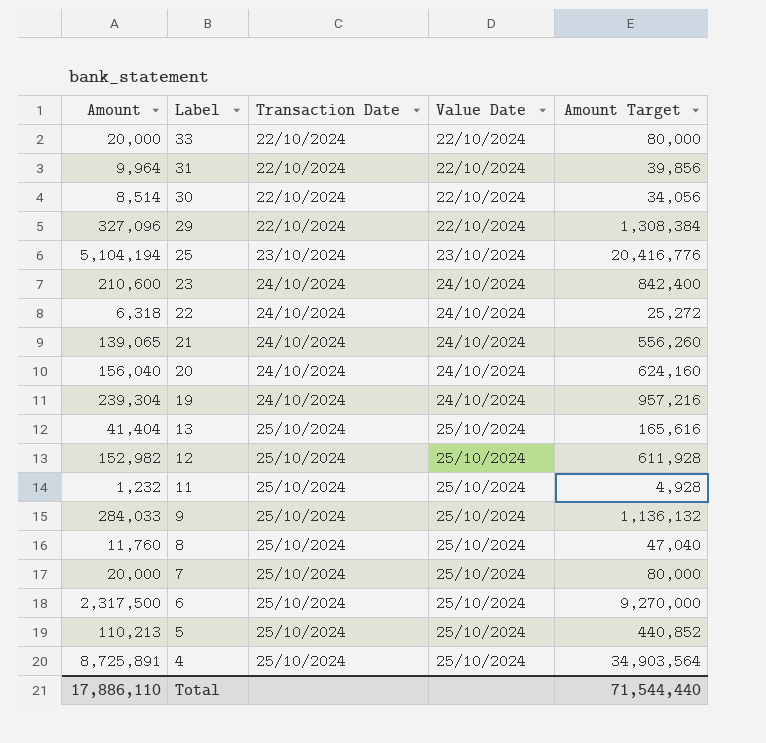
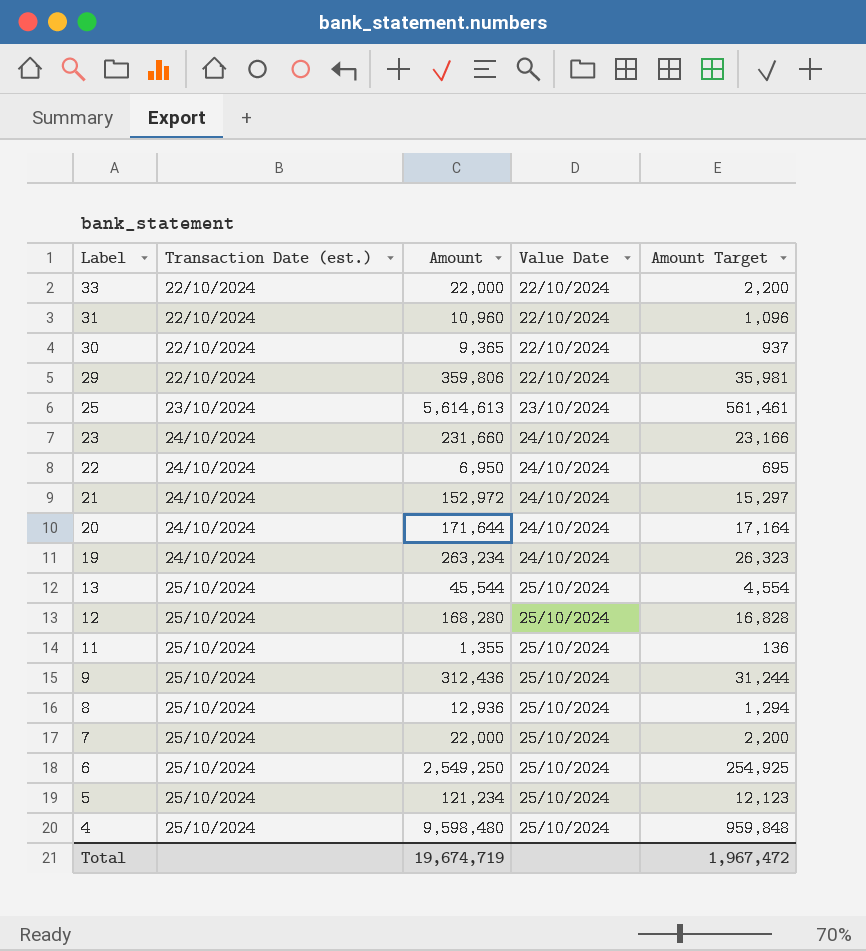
column name: Transaction Date -> Transaction Date (est.)
column Amount | position: 1 -> 3
column Amount Target | formula: [Amount] * 4 -> [Amount] * 0.1
33 | Amount: 20,000 -> 22,000
31 | Amount: 9,964 -> 10,960
30 | Amount: 8,514 -> 9,365
29 | Amount: 327,096 -> 359,806
25 | Amount: 5,104,194 -> 5,614,613
23 | Amount: 210,600 -> 231,660
22 | Amount: 6,318 -> 6,950
21 | Amount: 139,065 -> 152,972
20 | Amount: 156,040 -> 171,644
19 | Amount: 239,304 -> 263,234
13 | Amount: 41,404 -> 45,544
12 | Amount: 152,982 -> 168,280
11 | Amount: 1,232 -> 1,355
9 | Amount: 284,033 -> 312,436
8 | Amount: 11,760 -> 12,936
7 | Amount: 20,000 -> 22,000
6 | Amount: 2,317,500 -> 2,549,250
5 | Amount: 110,213 -> 121,234
4 | Amount: 8,725,891 -> 9,598,480
Total | Amount: 17,886,110 -> 19,674,719
Total | Amount Target: 71,544,440 -> 1,967,472

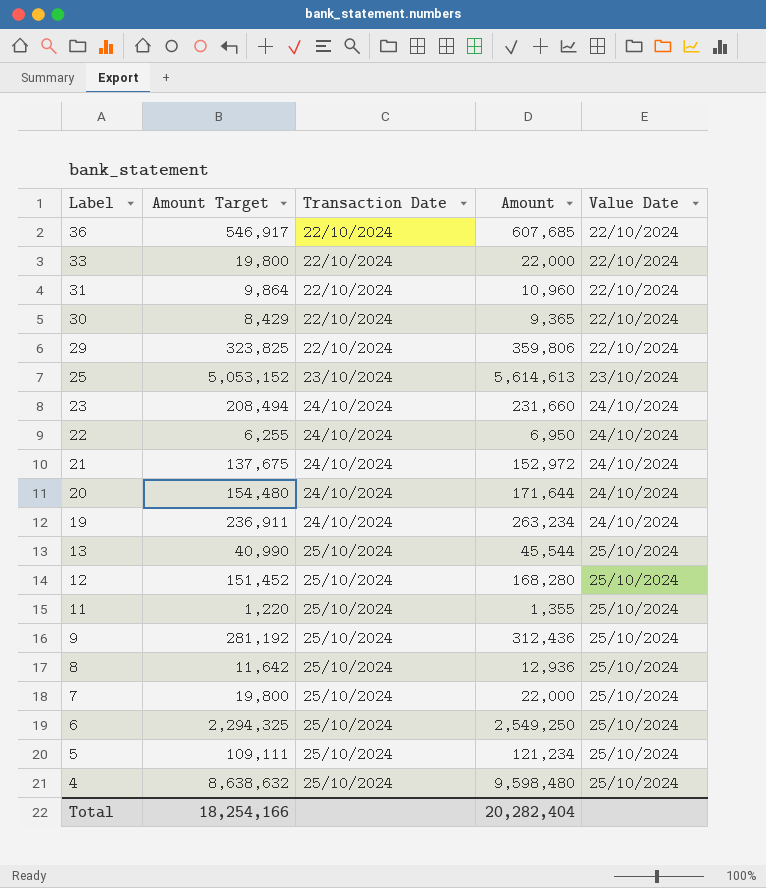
column Amount Target | formula: [Amount] * 0.1 -> [Amount] * 0.9
column Amount Target | position: 5 -> 2
column name: Transaction Date (est.) -> Transaction Date
row 36: none -> 546,917 | 22/10/2024 | 607,685 | 22/10/2024
Total | Amount Target: 1,967,472 -> 18,254,166
Total | Amount: 19,674,719 -> 20,282,404

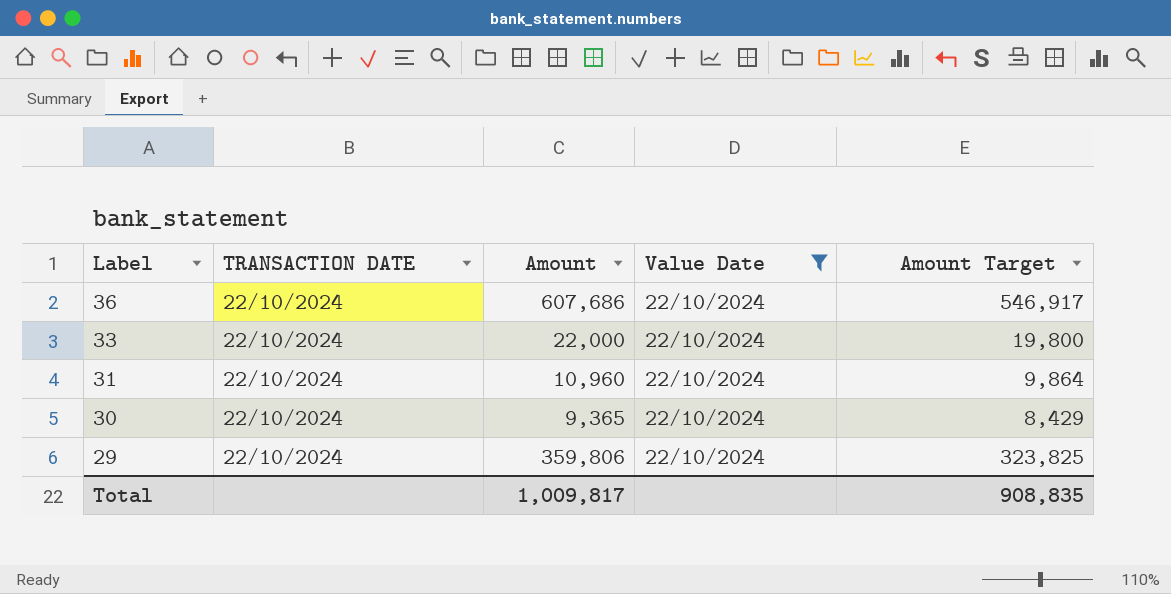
filter: none -> Value Date = 22/10/2024
column name: Transaction Date -> TRANSACTION DATE
column Amount Target | position: 2 -> 5
36 | Amount: 607,685 -> 607,686
Total | Amount: 20,282,404 -> 1,009,817
Total | Amount Target: 18,254,166 -> 908,835

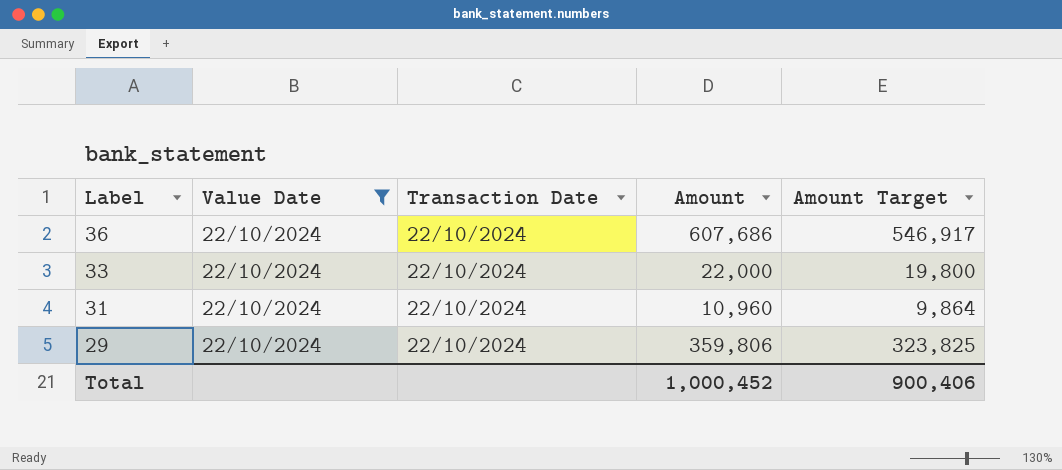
column Value Date | position: 4 -> 2
column name: TRANSACTION DATE -> Transaction Date
row 30: 22/10/2024 | 9,365 | 22/10/2024 | 8,429 -> none
Total | Amount: 1,009,817 -> 1,000,452
Total | Amount Target: 908,835 -> 900,406

